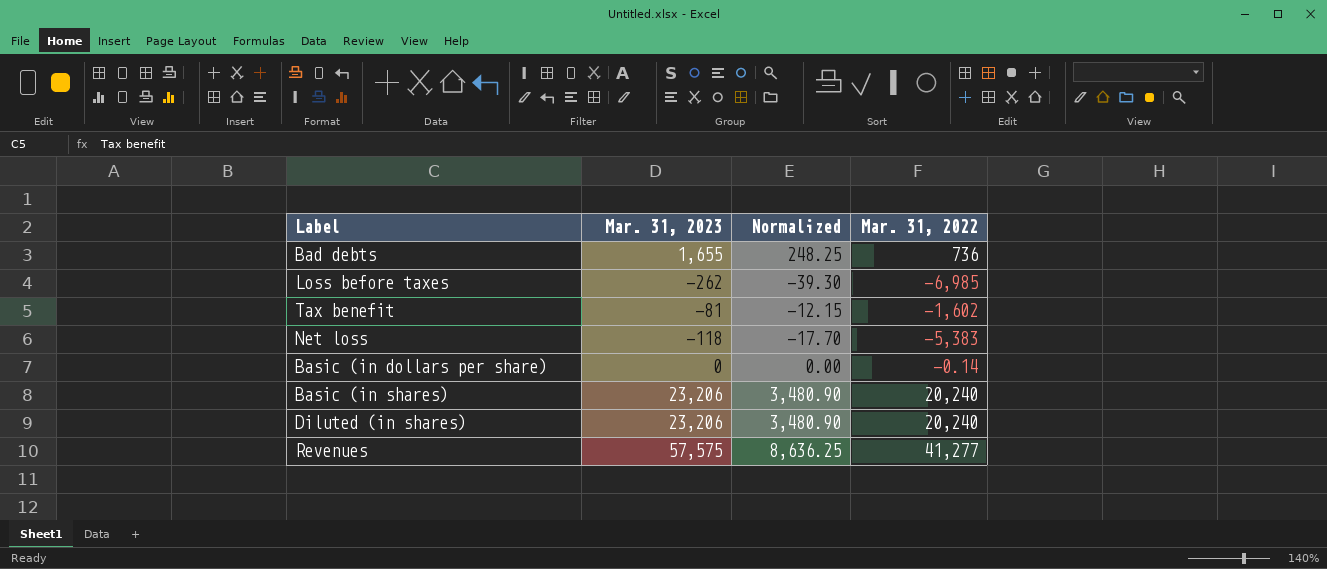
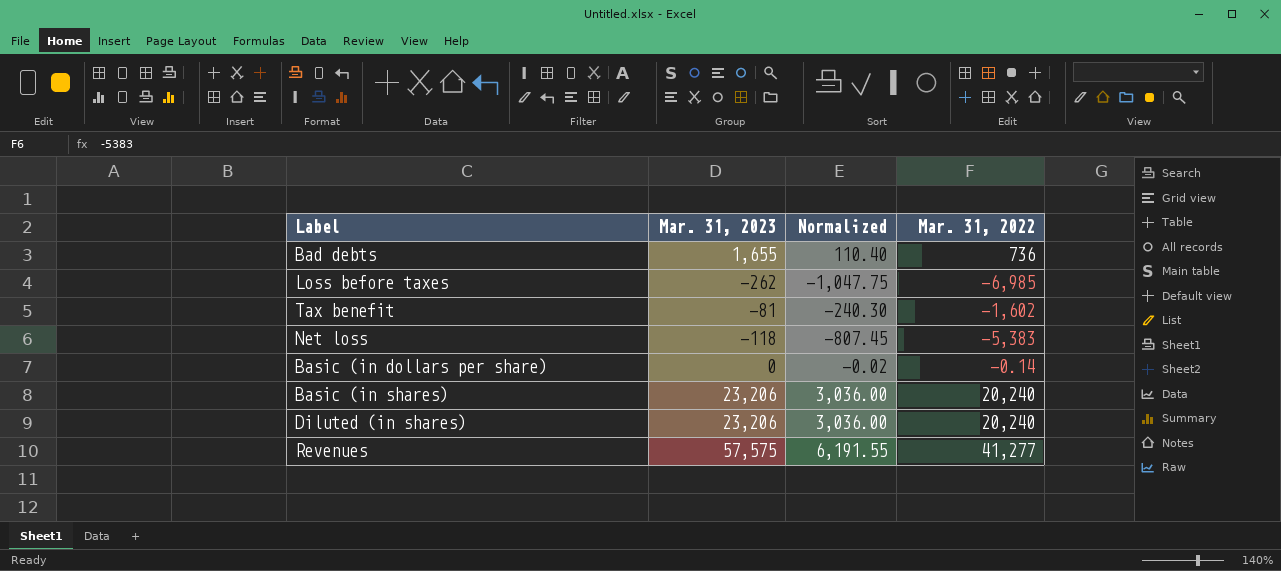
column Normalized | formula: [Mar. 31, 2023] * 0.15 -> [Mar. 31, 2022] * 0.15

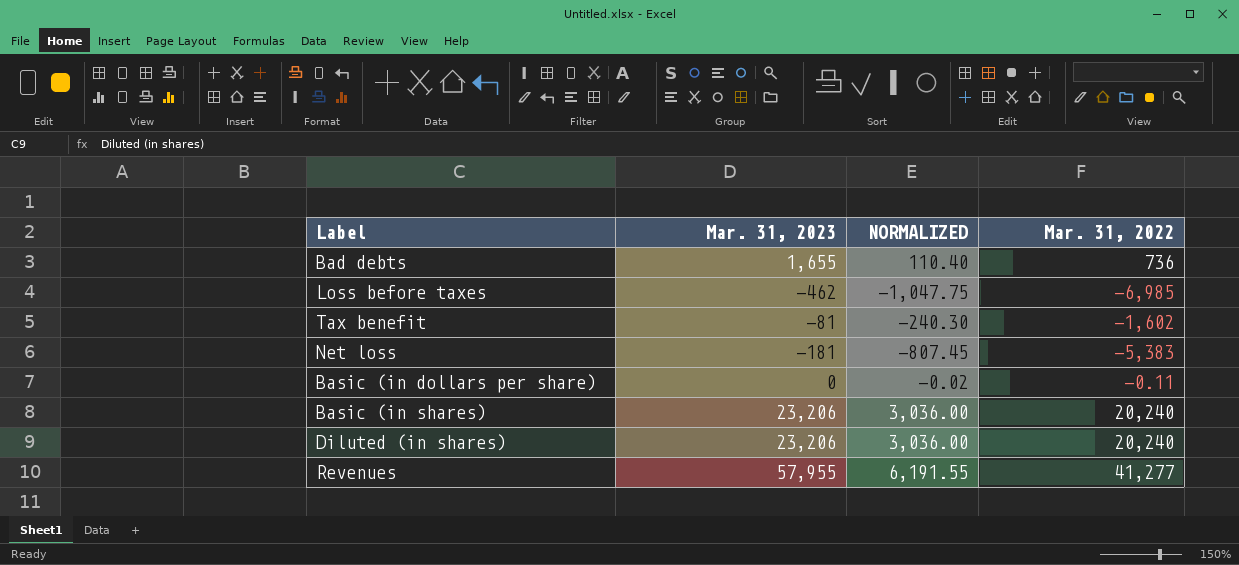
column name: Normalized -> NORMALIZED
Loss before taxes | Mar. 31, 2023: -262 -> -462
Net loss | Mar. 31, 2023: -118 -> -181
Basic (in dollars per share) | Mar. 31, 2022: -0.14 -> -0.11
Revenues | Mar. 31, 2023: 57,575 -> 57,955

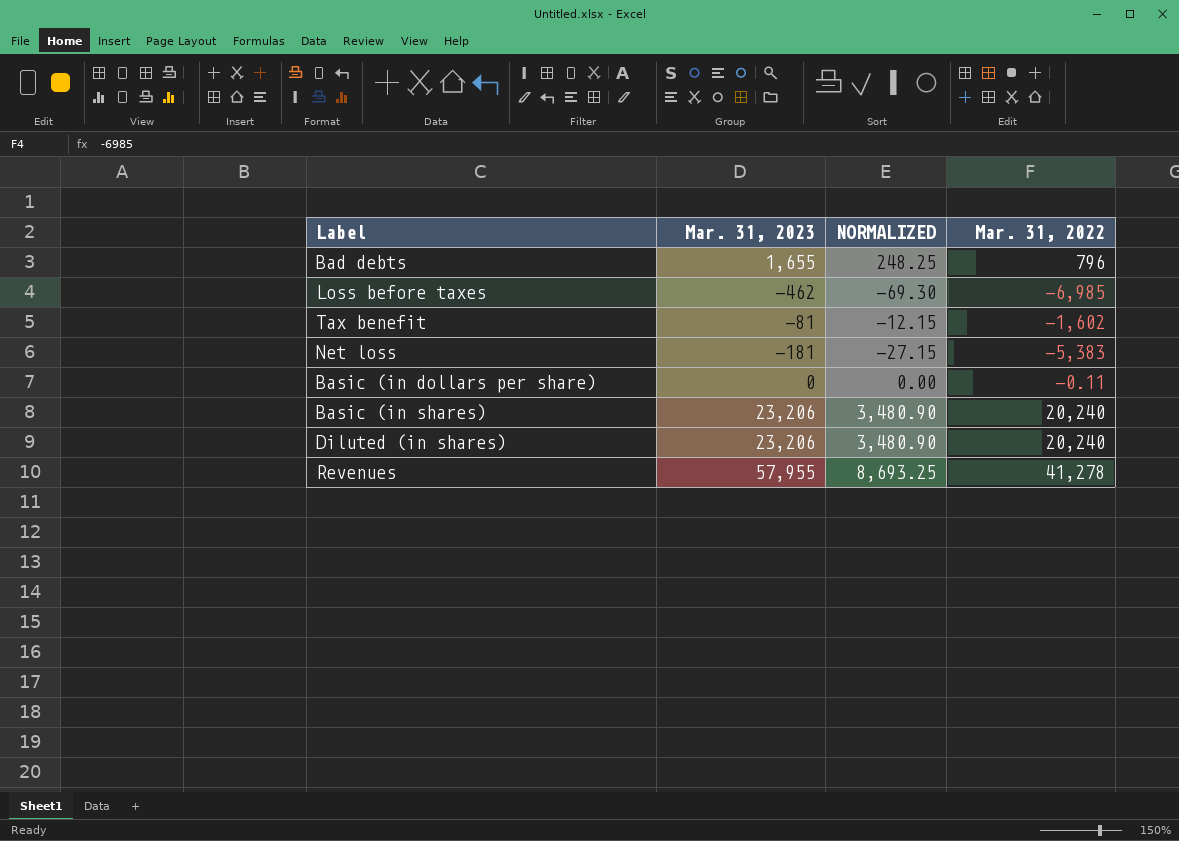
column NORMALIZED | formula: [Mar. 31, 2022] * 0.15 -> [Mar. 31, 2023] * 0.15
Bad debts | Mar. 31, 2022: 736 -> 796
Revenues | Mar. 31, 2022: 41,277 -> 41,278

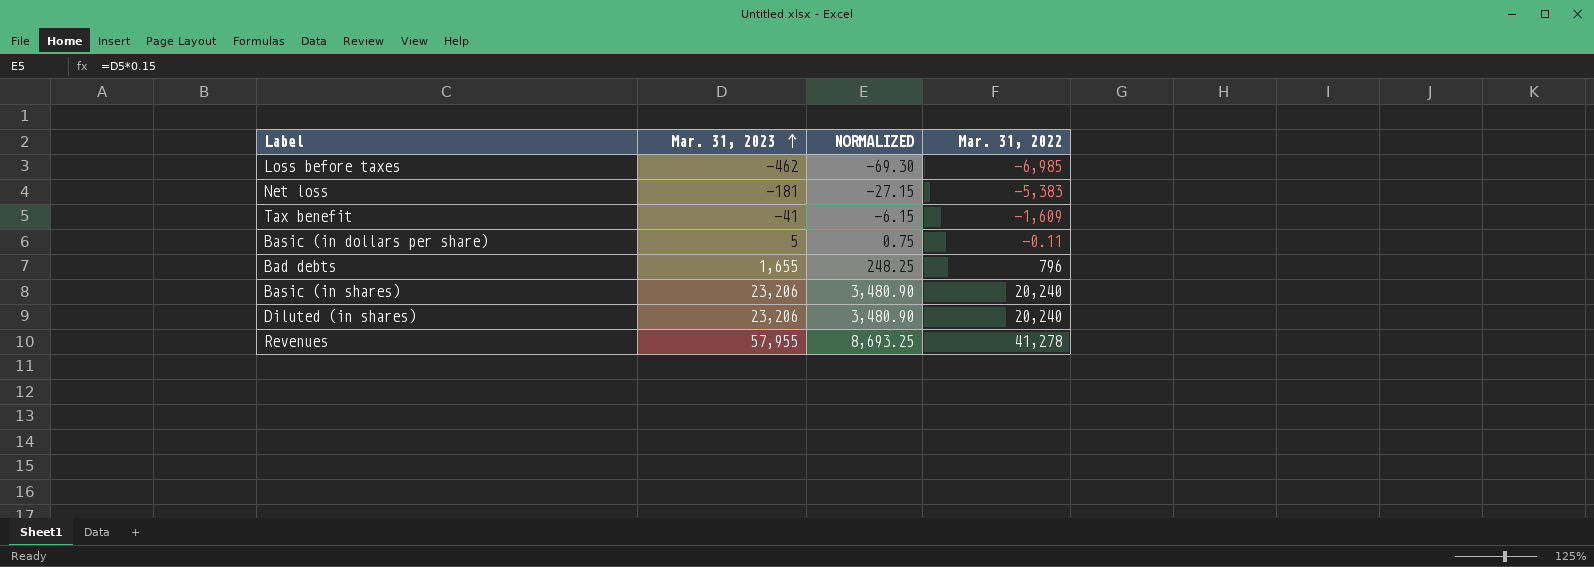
row order: none -> Mar. 31, 2023 ascending
Tax benefit | Mar. 31, 2023: -81 -> -41
Tax benefit | NORMALIZED: -12.15 -> -6.15
Tax benefit | Mar. 31, 2022: -1,602 -> -1,609
Basic (in dollars per share) | Mar. 31, 2023: 0 -> 5
Basic (in dollars per share) | NORMALIZED: 0.00 -> 0.75

